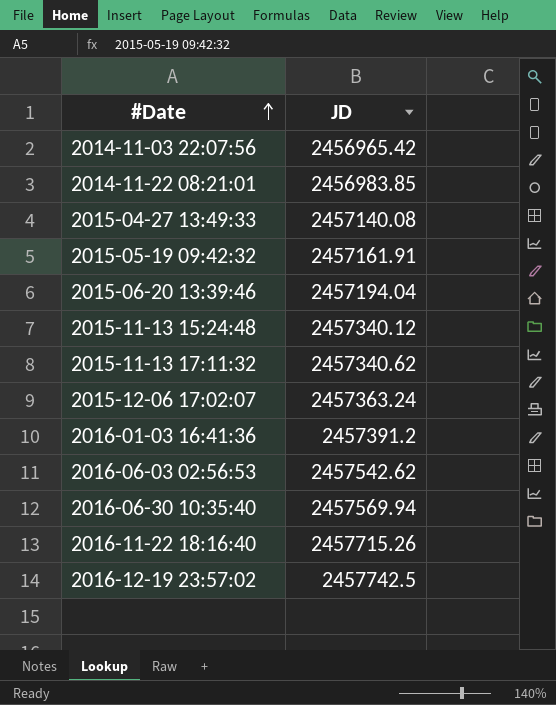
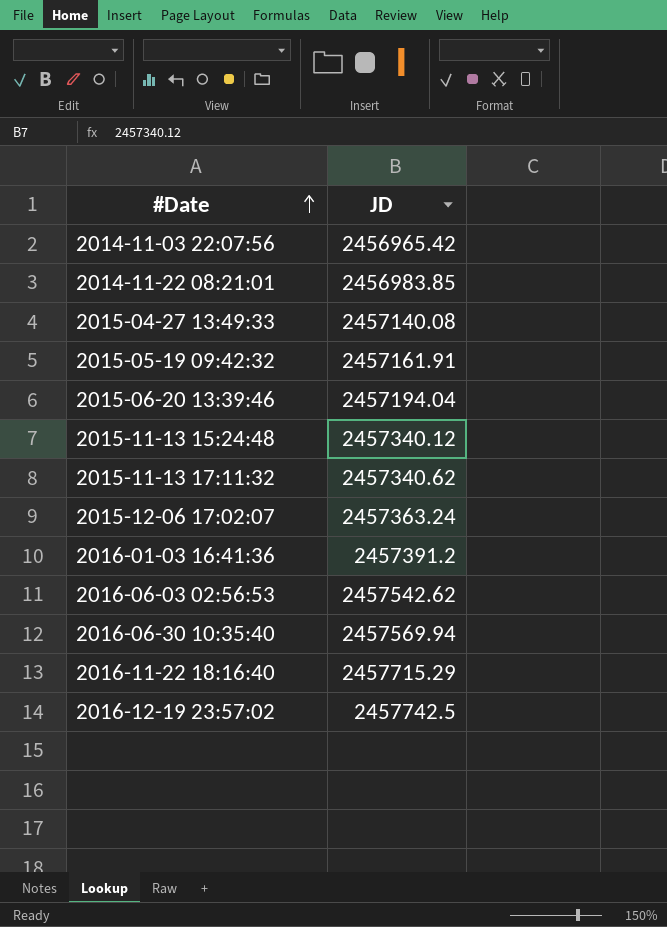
2016-11-22 18:16:40 | JD: 2457715.26 -> 2457715.29

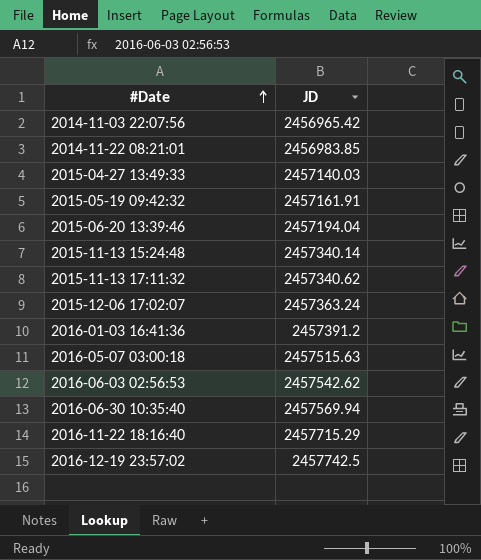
2015-04-27 13:49:33 | JD: 2457140.08 -> 2457140.03
2015-11-13 15:24:48 | JD: 2457340.12 -> 2457340.14
row 2016-05-07 03:00:18: none -> 2457515.63

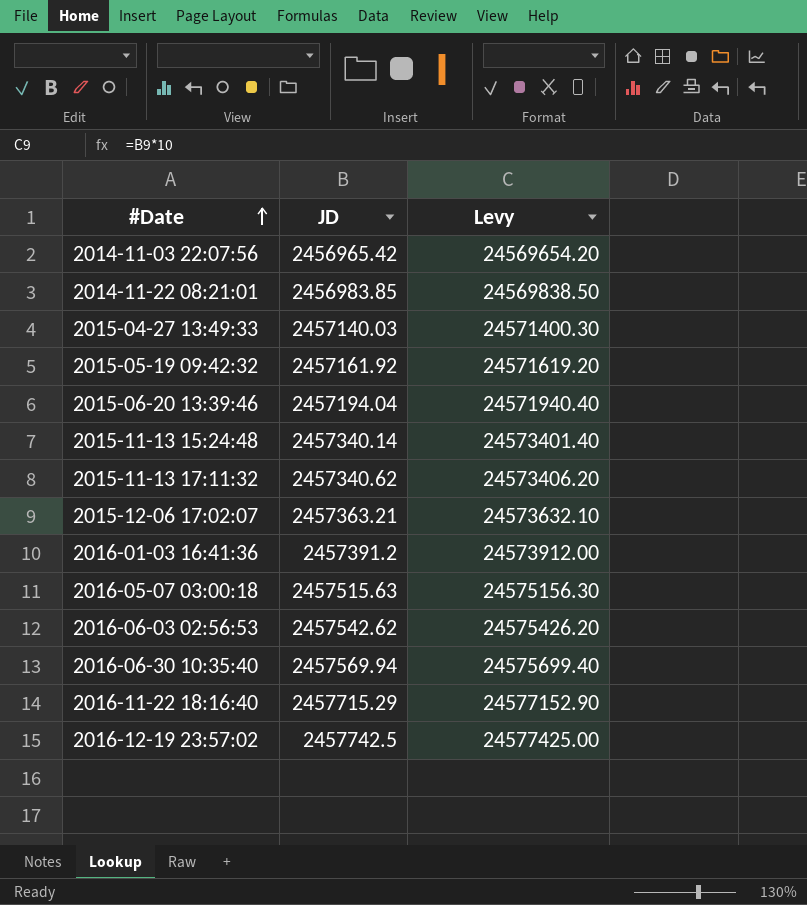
column Levy | formula: none -> [JD] * 10
2015-05-19 09:42:32 | JD: 2457161.91 -> 2457161.92
2015-12-06 17:02:07 | JD: 2457363.24 -> 2457363.21

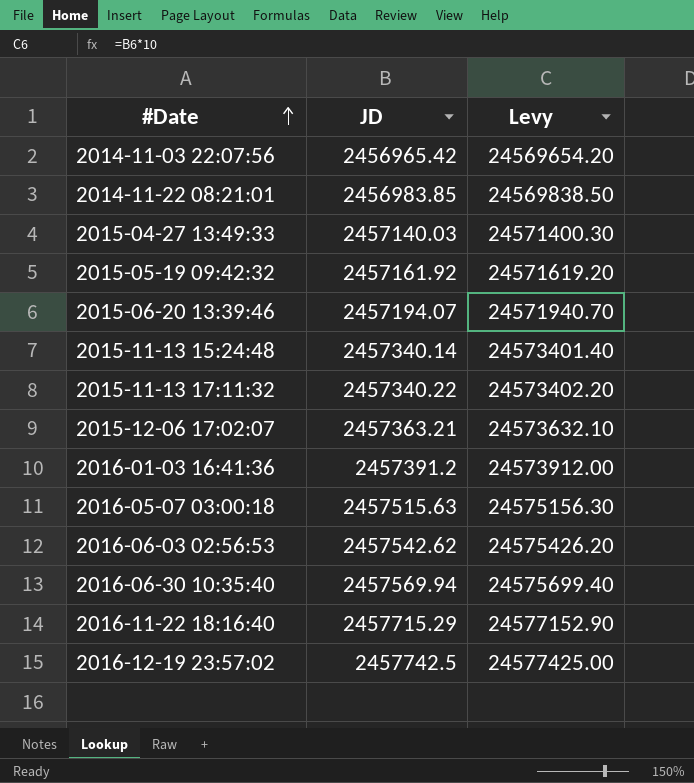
2015-06-20 13:39:46 | JD: 2457194.04 -> 2457194.07
2015-06-20 13:39:46 | Levy: 24571940.40 -> 24571940.70
2015-11-13 17:11:32 | JD: 2457340.62 -> 2457340.22
2015-11-13 17:11:32 | Levy: 24573406.20 -> 24573402.20

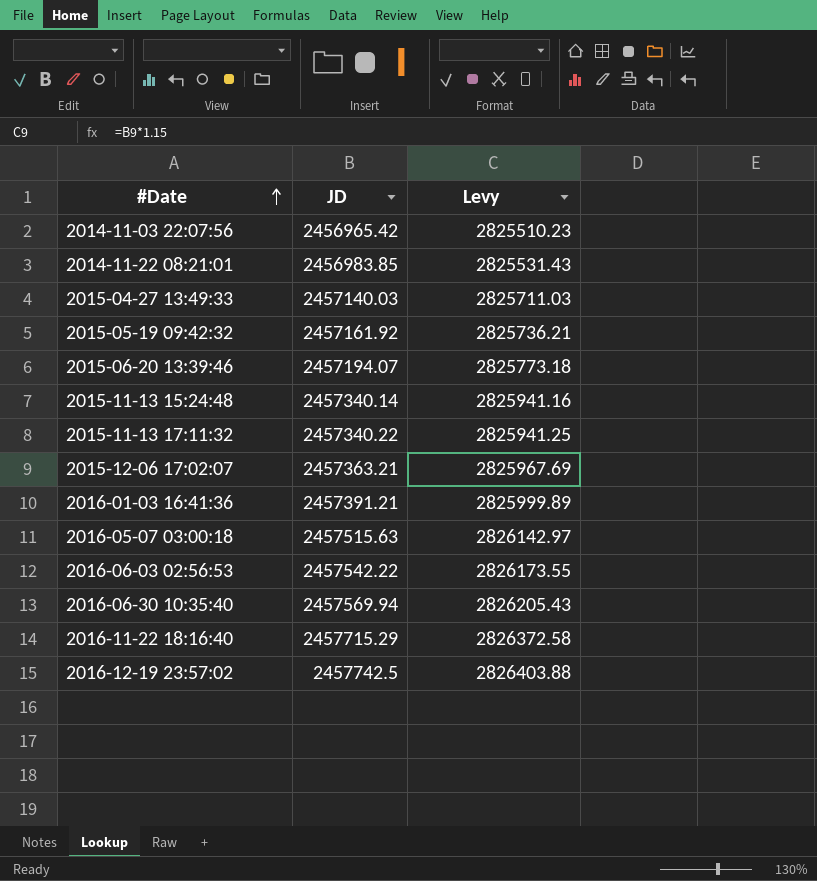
column Levy | formula: [JD] * 10 -> [JD] * 1.15
2016-01-03 16:41:36 | JD: 2457391.2 -> 2457391.21
2016-06-03 02:56:53 | JD: 2457542.62 -> 2457542.22

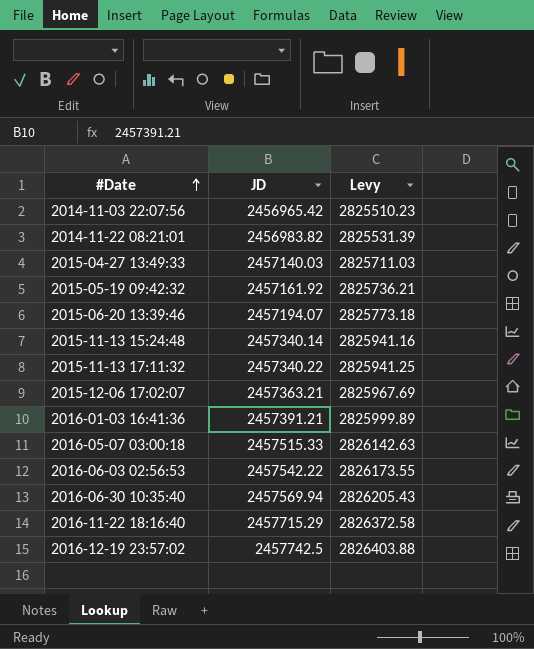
2014-11-22 08:21:01 | JD: 2456983.85 -> 2456983.82
2014-11-22 08:21:01 | Levy: 2825531.43 -> 2825531.39
2016-05-07 03:00:18 | JD: 2457515.63 -> 2457515.33
2016-05-07 03:00:18 | Levy: 2826142.97 -> 2826142.63

